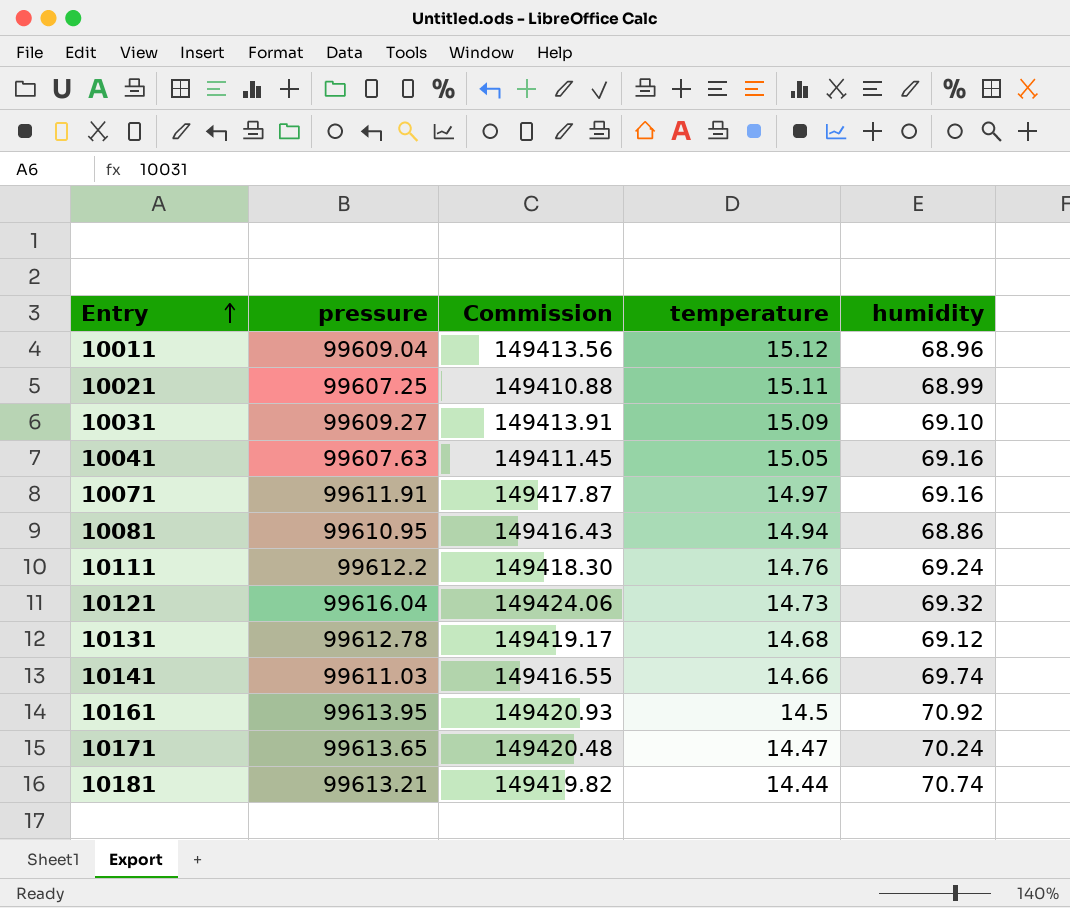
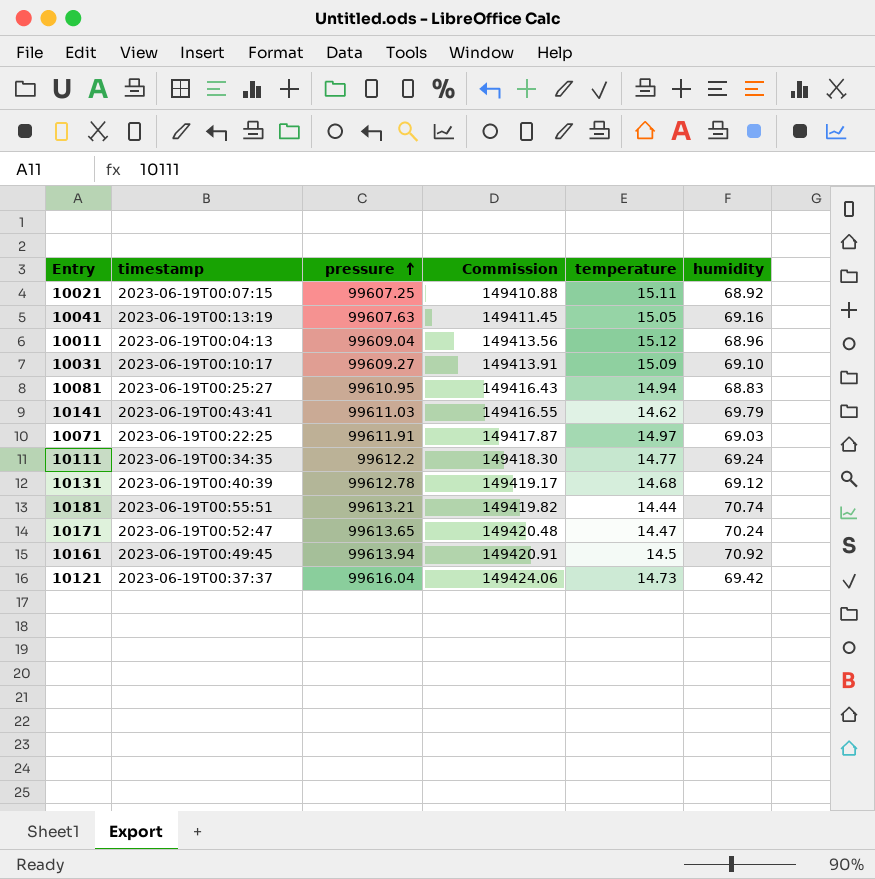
row order: Entry ascending -> pressure ascending
column timestamp | position: none -> 2
10021 | humidity: 68.99 -> 68.92
10081 | humidity: 68.86 -> 68.83
10141 | temperature: 14.66 -> 14.62
10141 | humidity: 69.74 -> 69.79
10071 | humidity: 69.16 -> 69.03
10111 | temperature: 14.76 -> 14.77
10161 | pressure: 99613.95 -> 99613.94
10161 | Commission: 149420.93 -> 149420.91
10121 | humidity: 69.32 -> 69.42

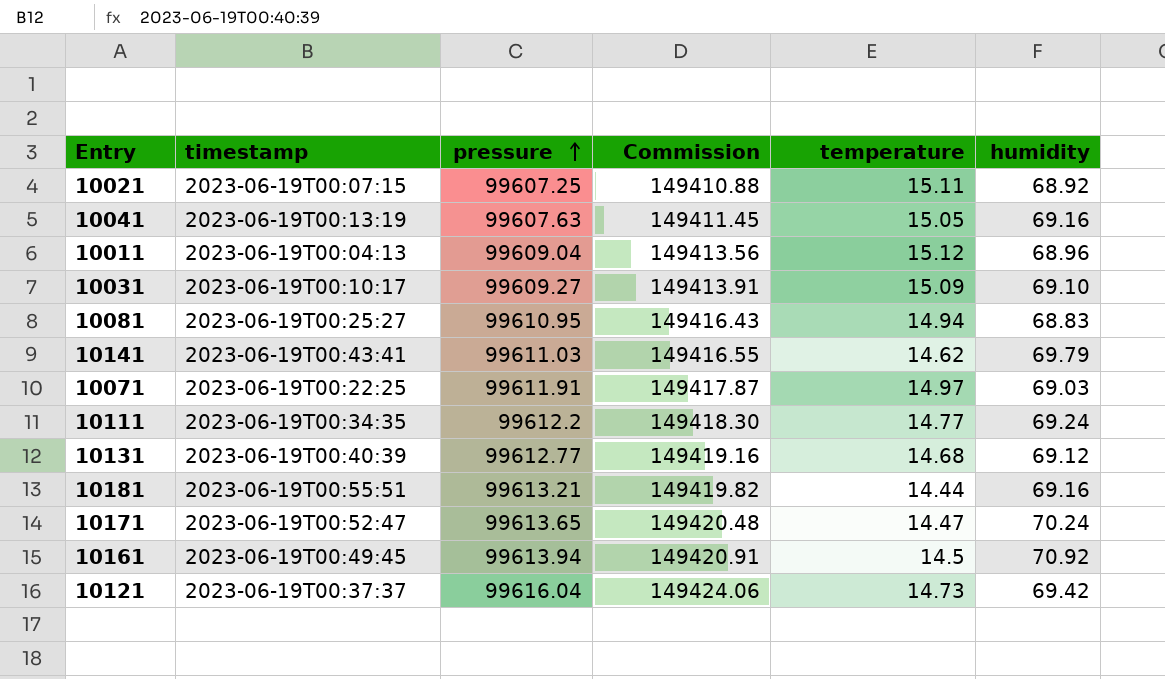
10131 | pressure: 99612.78 -> 99612.77
10131 | Commission: 149419.17 -> 149419.16
10181 | humidity: 70.74 -> 69.16

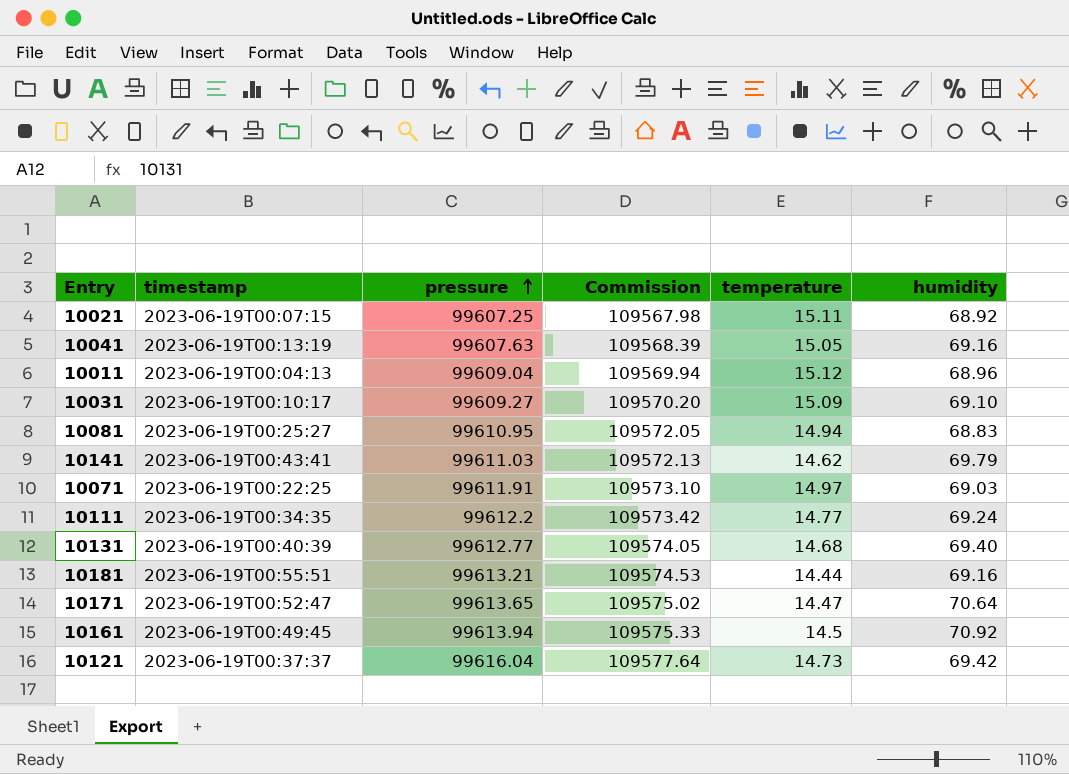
column Commission | formula: [pressure] * 1.5 -> [pressure] * 1.1
10131 | humidity: 69.12 -> 69.40
10171 | humidity: 70.24 -> 70.64

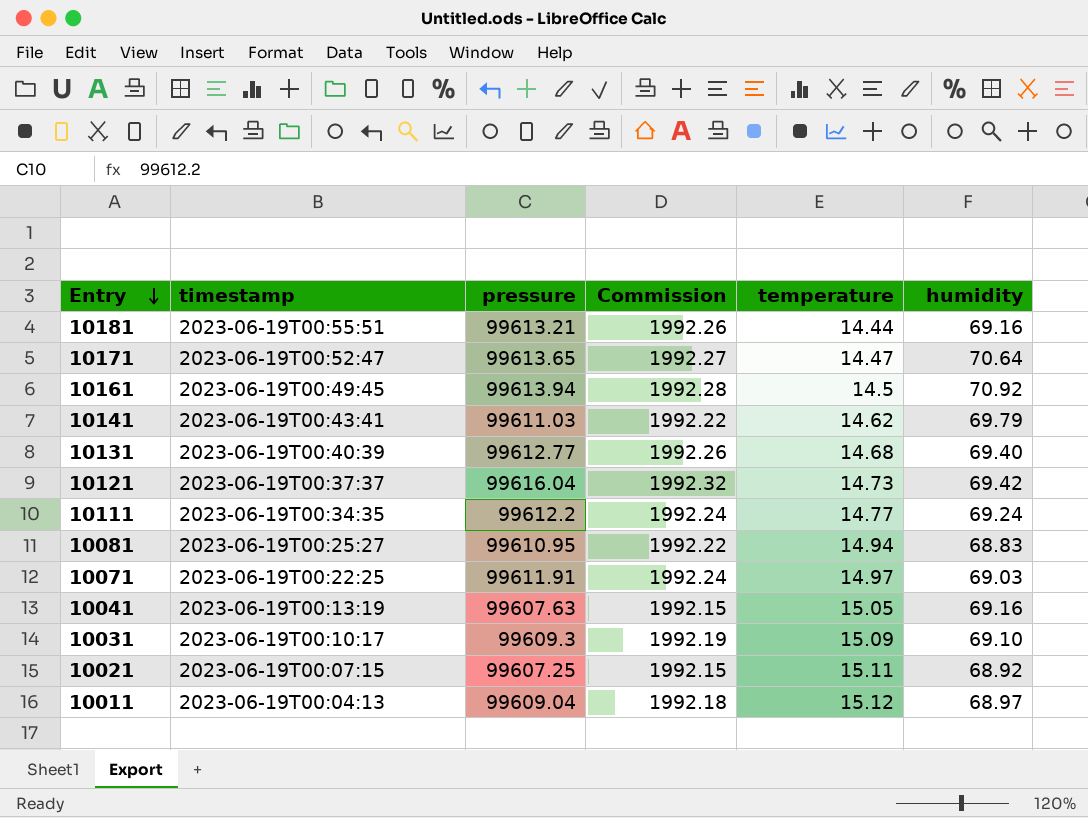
row order: pressure ascending -> Entry descending
column Commission | formula: [pressure] * 1.1 -> [pressure] * 0.02
10031 | pressure: 99609.27 -> 99609.3
10011 | humidity: 68.96 -> 68.97

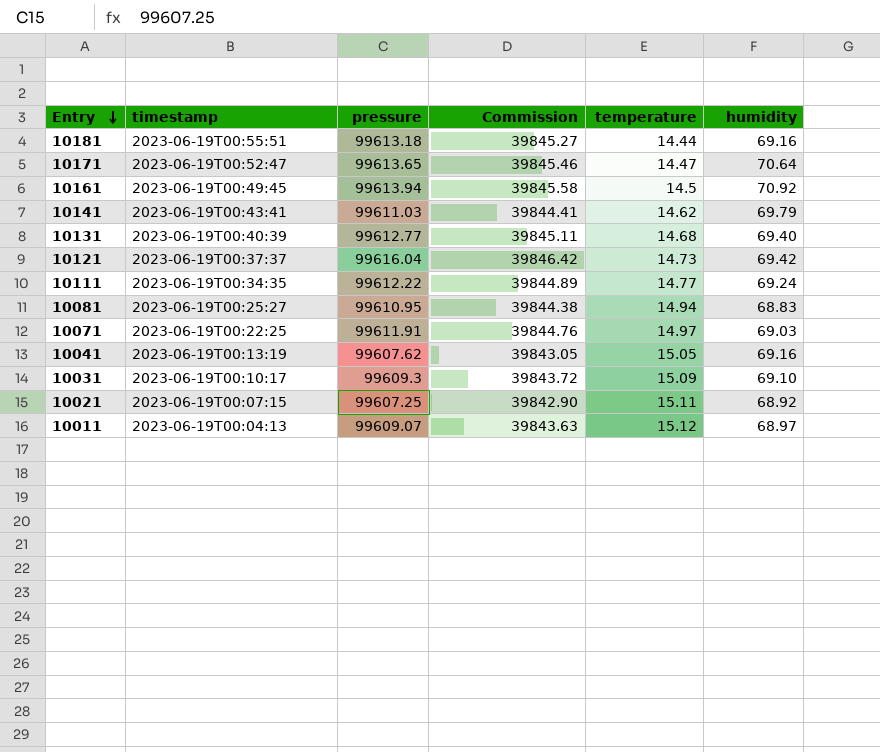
column Commission | formula: [pressure] * 0.02 -> [pressure] * 0.4
10181 | pressure: 99613.21 -> 99613.18
10111 | pressure: 99612.2 -> 99612.22
10041 | pressure: 99607.63 -> 99607.62
10011 | pressure: 99609.04 -> 99609.07

